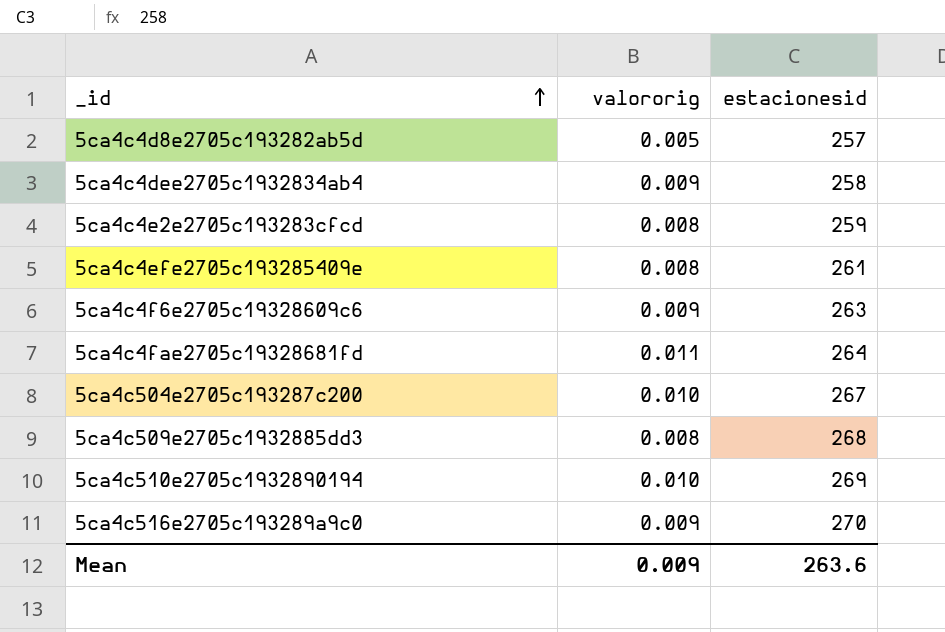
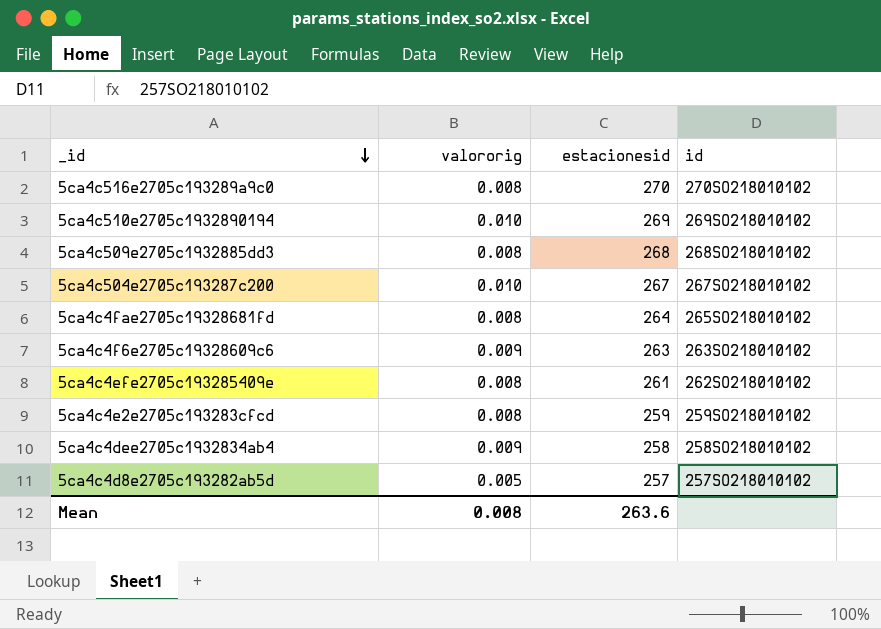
row order: _id ascending -> _id descending
column id | position: none -> 4
5ca4c516e2705c193289a9c0 | valororig: 0.009 -> 0.008
5ca4c4fae2705c19328681fd | valororig: 0.011 -> 0.008
Mean | valororig: 0.009 -> 0.008

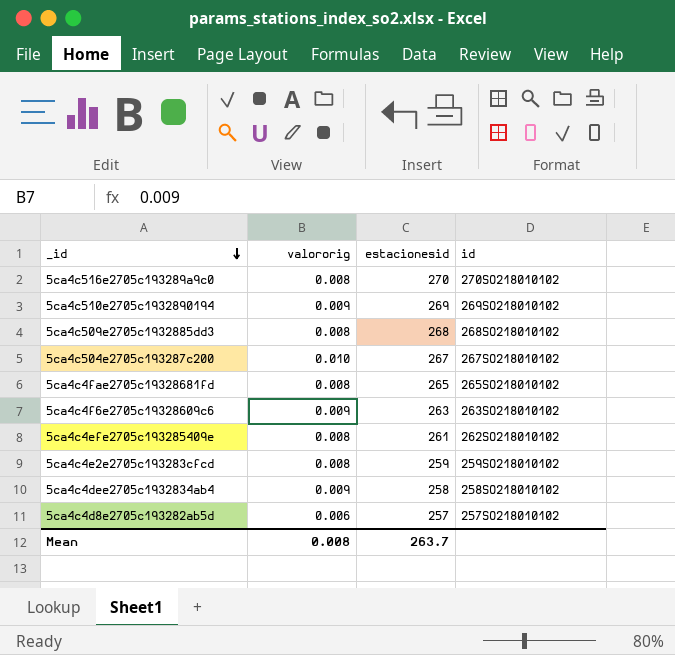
5ca4c510e2705c1932890194 | valororig: 0.010 -> 0.009
5ca4c4fae2705c19328681fd | estacionesid: 264 -> 265
5ca4c4d8e2705c193282ab5d | valororig: 0.005 -> 0.006
Mean | estacionesid: 263.6 -> 263.7

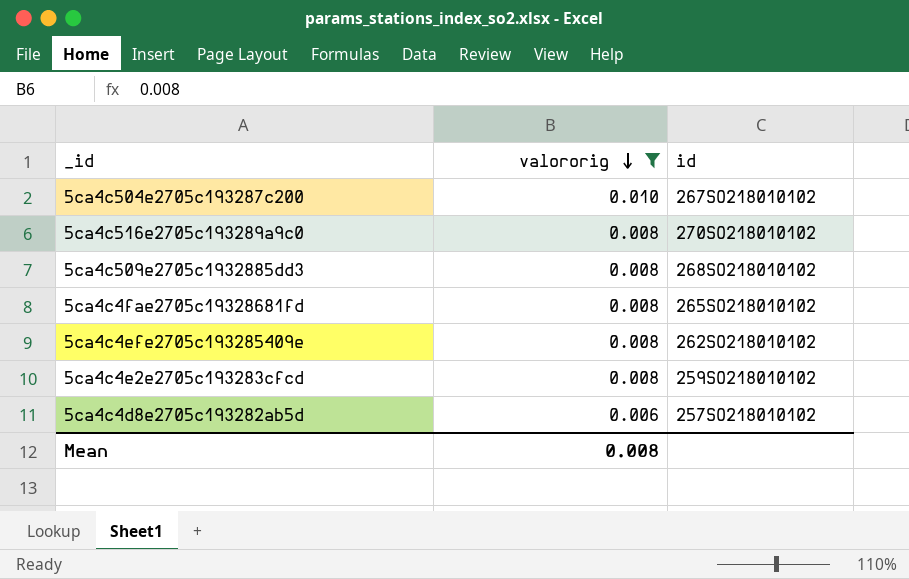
filter: none -> valororig != 0.009
row order: _id descending -> valororig descending
column estacionesid | position: 3 -> none

